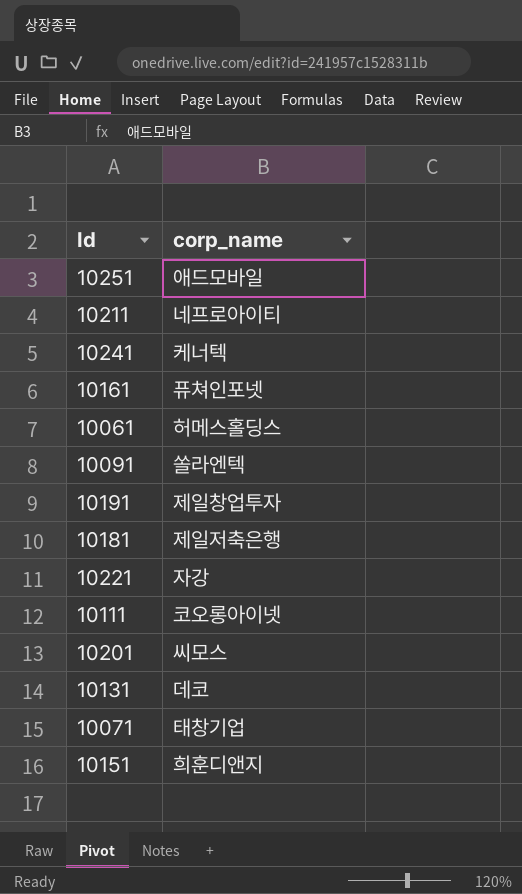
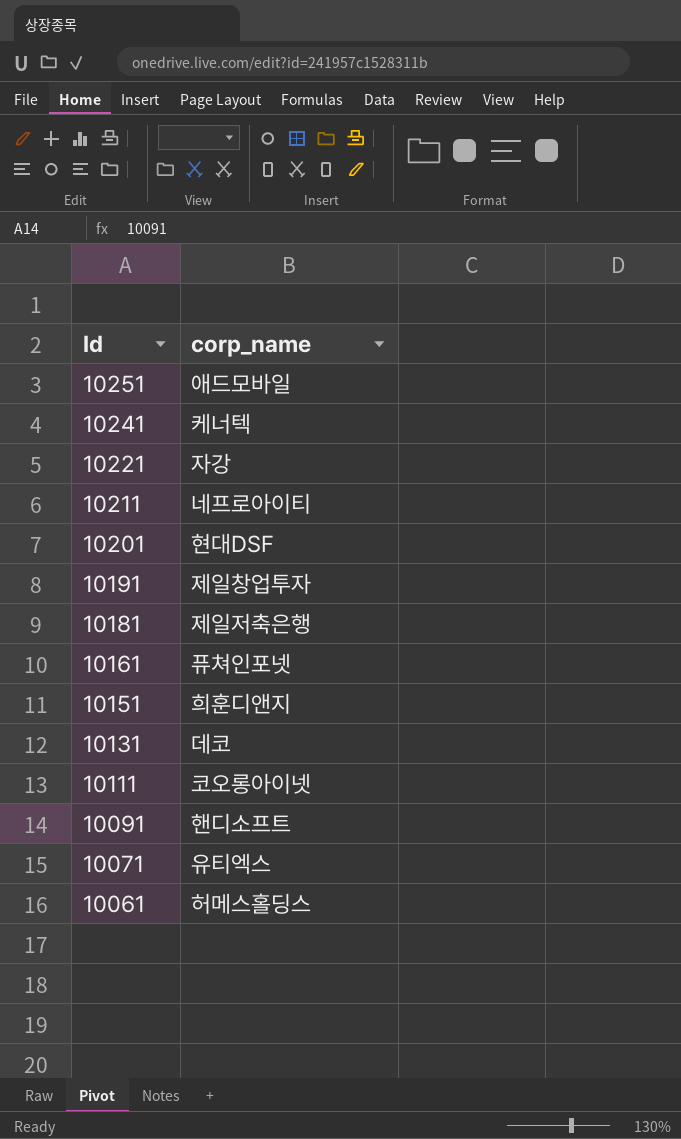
row order: none -> Id descending
10201 | corp_name: 씨모스 -> 현대DSF
10091 | corp_name: 쏠라엔텍 -> 핸디소프트
10071 | corp_name: 태창기업 -> 유티엑스

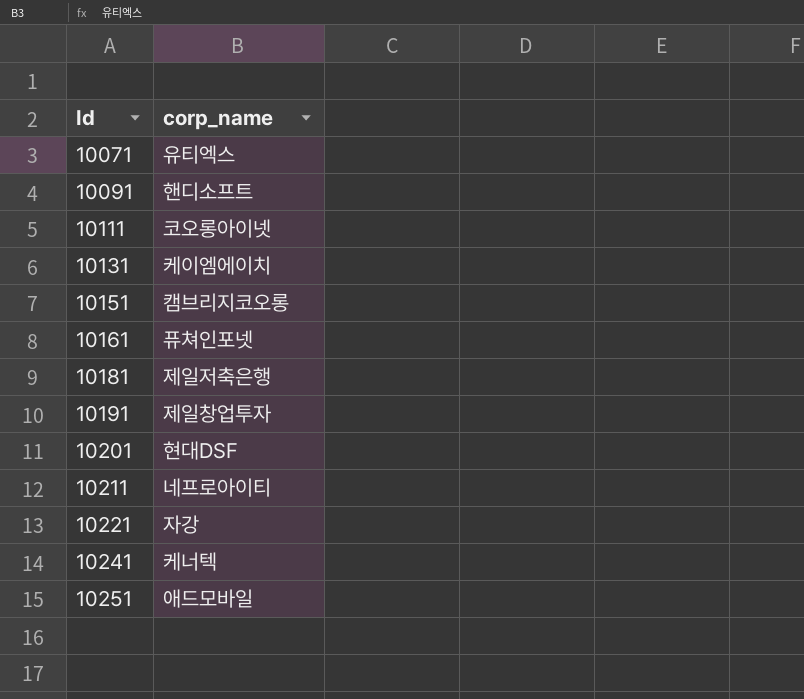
row order: Id descending -> Id ascending
row 10061: 허메스홀딩스 -> none
10131 | corp_name: 데코 -> 케이엠에이치
10151 | corp_name: 희훈디앤지 -> 캠브리지코오롱

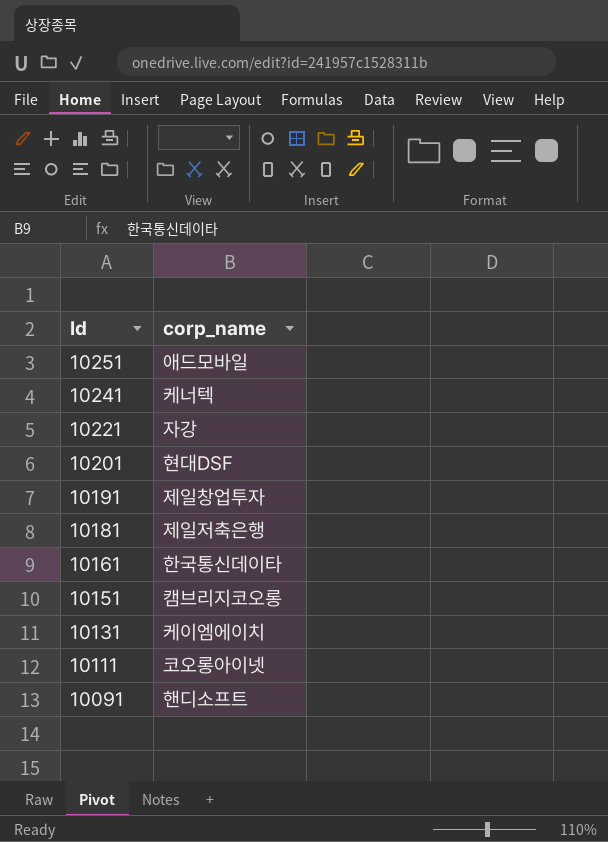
row order: Id ascending -> Id descending
row 10071: 유티엑스 -> none
row 10211: 네프로아이티 -> none
10161 | corp_name: 퓨쳐인포넷 -> 한국통신데이타

